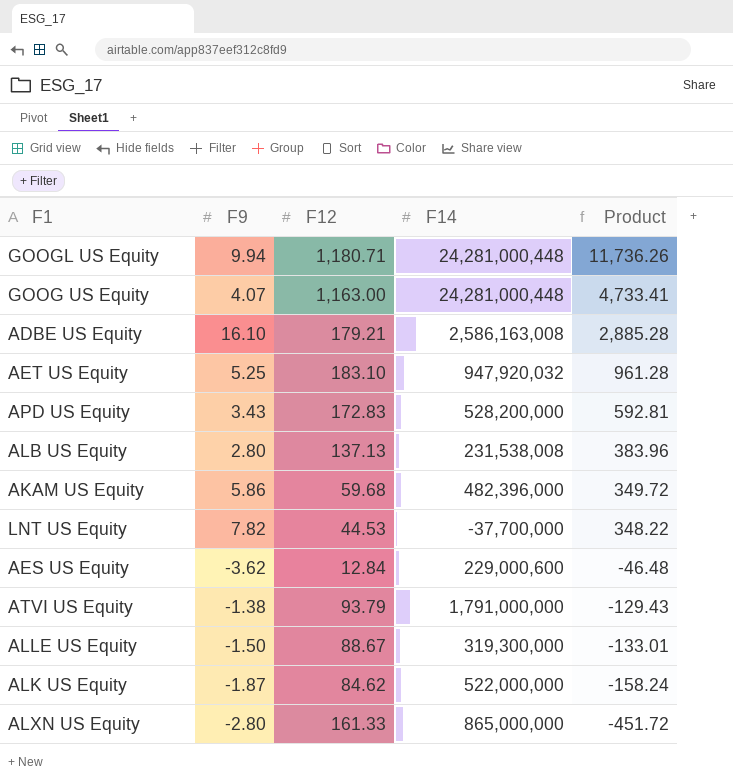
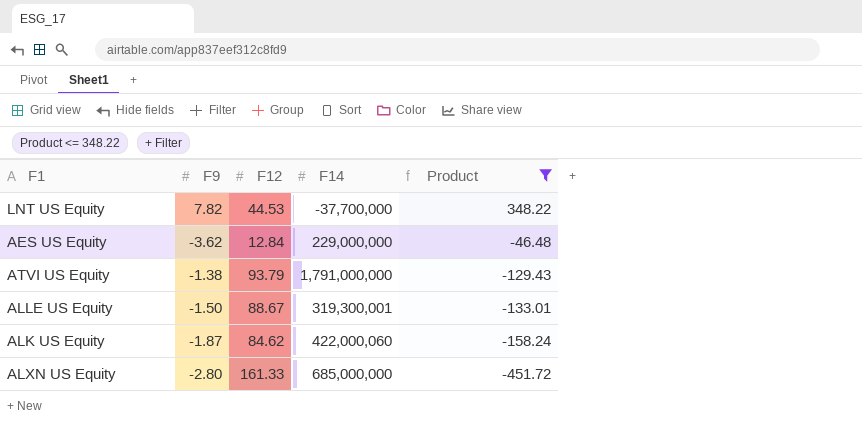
filter: none -> Product <= 348.22
AES US Equity | F14: 229,000,600 -> 229,000,000
ALLE US Equity | F14: 319,300,000 -> 319,300,001
ALK US Equity | F14: 522,000,000 -> 422,000,060
ALXN US Equity | F14: 865,000,000 -> 685,000,000

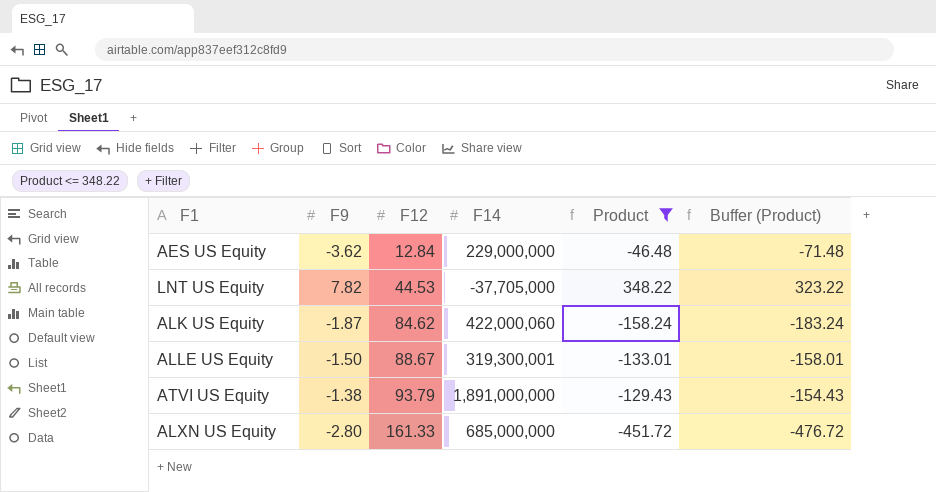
row order: Product descending -> F12 ascending
column Buffer (Product) | formula: none -> [Product] - 25
LNT US Equity | F14: -37,700,000 -> -37,705,000
ATVI US Equity | F14: 1,791,000,000 -> 1,891,000,000

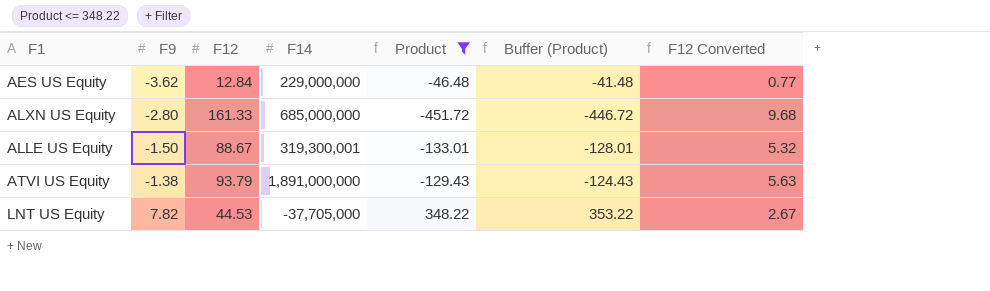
row order: F12 ascending -> F9 ascending
column Buffer (Product) | formula: [Product] - 25 -> [Product] + 5
column F12 Converted | formula: none -> [F12] * 0.06
row ALK US Equity: -1.87 | 84.62 | 422,000,060 | -158.24 | -183.24 -> none

